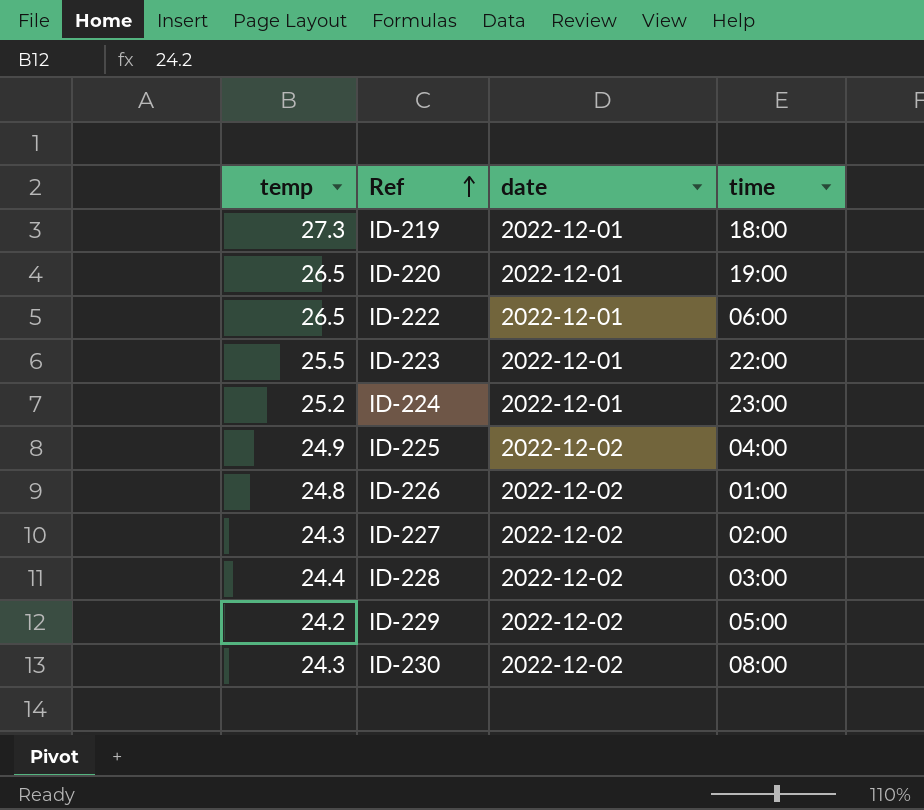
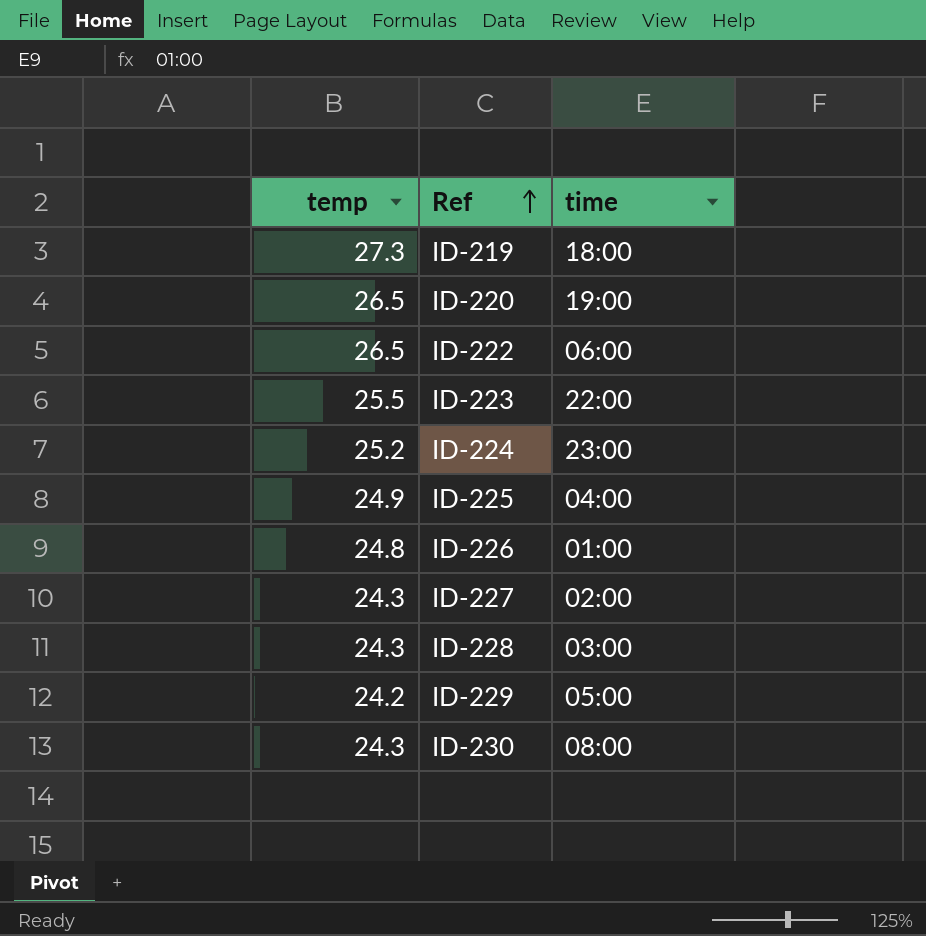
column date | position: 3 -> none
ID-228 | temp: 24.4 -> 24.3

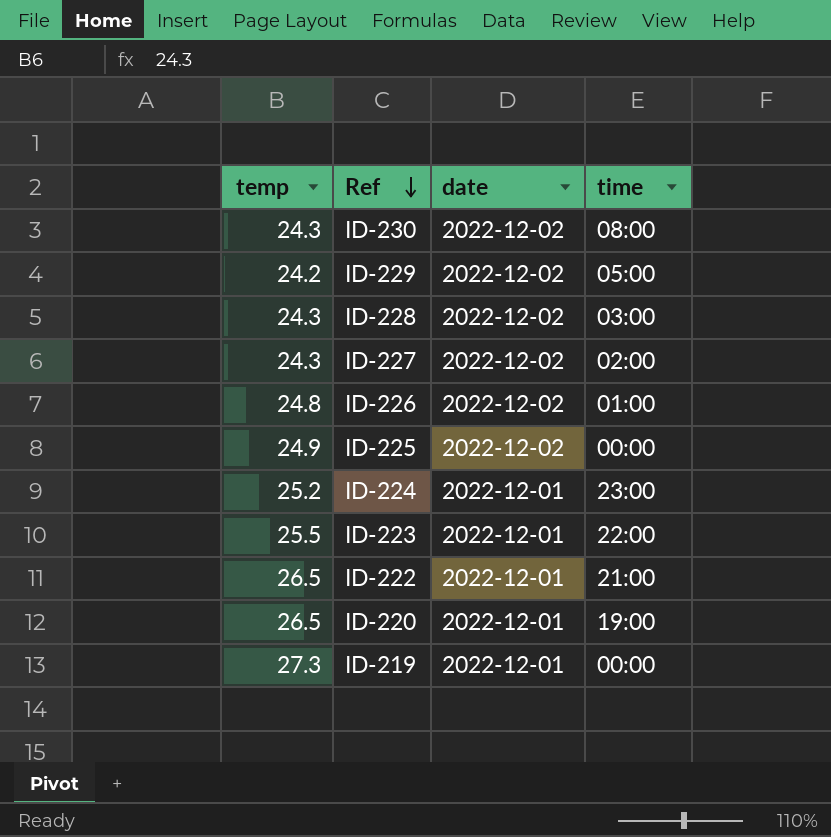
row order: Ref ascending -> Ref descending
column date | position: none -> 3
ID-225 | time: 04:00 -> 00:00
ID-222 | time: 06:00 -> 21:00
ID-219 | time: 18:00 -> 00:00

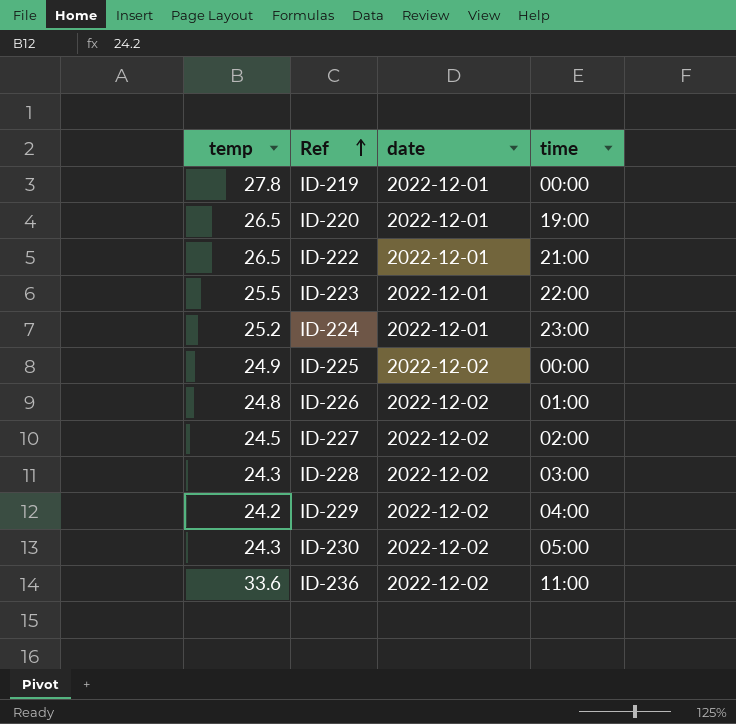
row order: Ref descending -> Ref ascending
ID-219 | temp: 27.3 -> 27.8
ID-227 | temp: 24.3 -> 24.5
ID-229 | time: 05:00 -> 04:00
ID-230 | time: 08:00 -> 05:00
row ID-236: none -> 33.6 | 2022-12-02 | 11:00

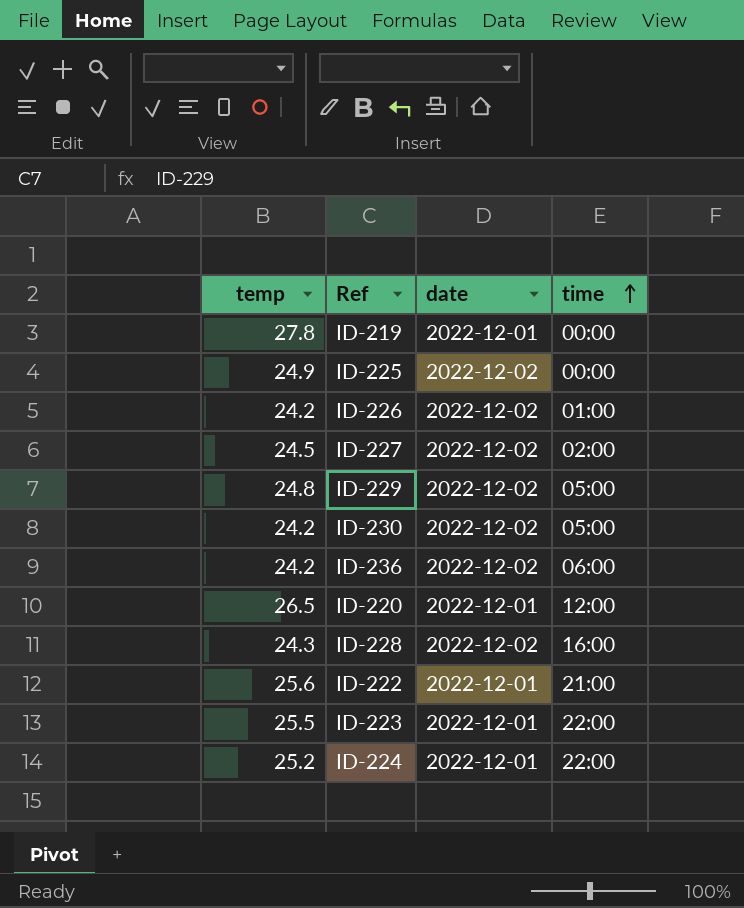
row order: Ref ascending -> time ascending
ID-226 | temp: 24.8 -> 24.2
ID-229 | temp: 24.2 -> 24.8
ID-229 | time: 04:00 -> 05:00
ID-230 | temp: 24.3 -> 24.2
ID-236 | temp: 33.6 -> 24.2
ID-236 | time: 11:00 -> 06:00
ID-220 | time: 19:00 -> 12:00
ID-228 | time: 03:00 -> 16:00
ID-222 | temp: 26.5 -> 25.6
ID-224 | time: 23:00 -> 22:00

